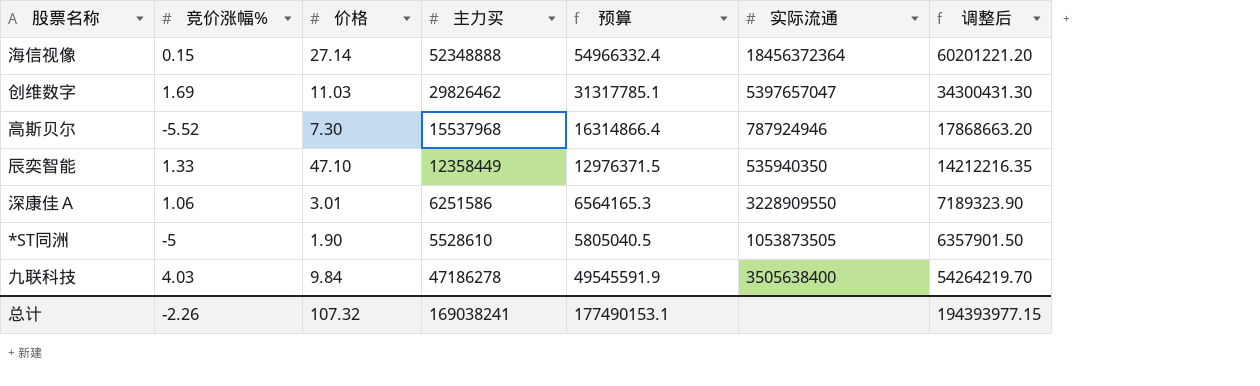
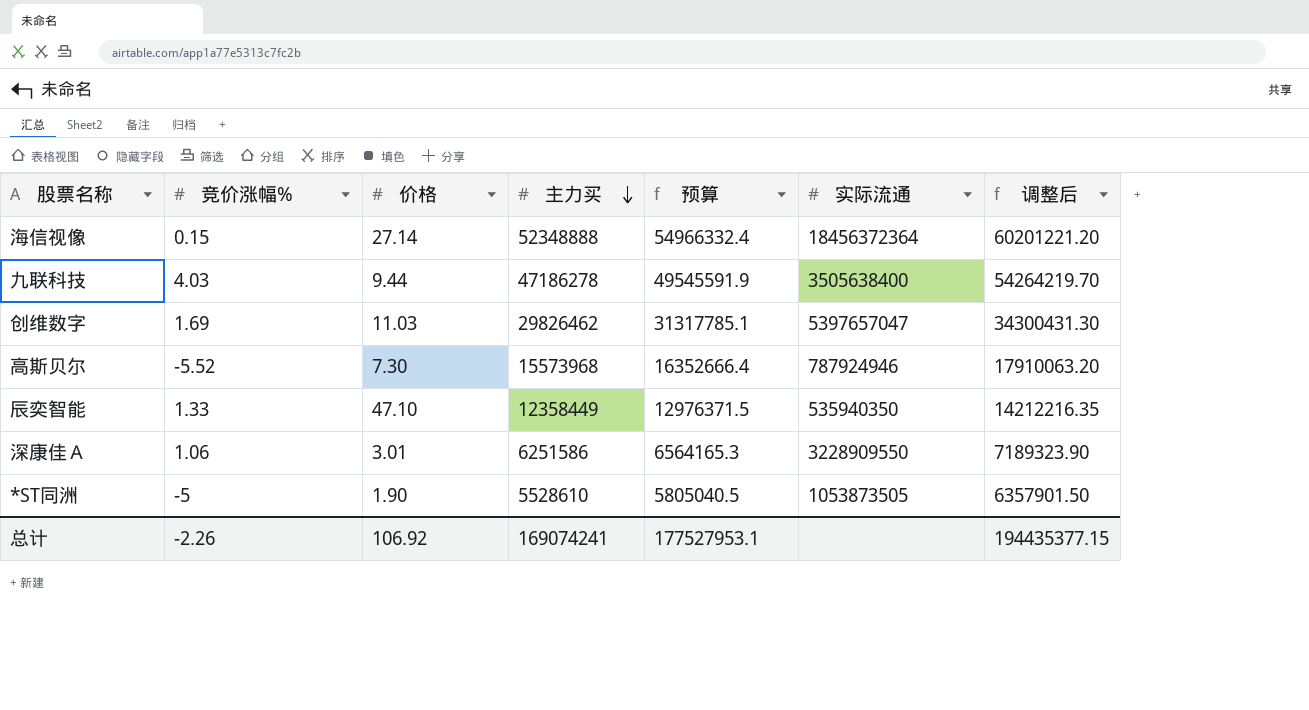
row order: none -> 主力买 descending
九联科技 | 价格: 9.84 -> 9.44
高斯贝尔 | 主力买: 15537968 -> 15573968
高斯贝尔 | 预算: 16314866.4 -> 16352666.4
高斯贝尔 | 调整后: 17868663.20 -> 17910063.20
总计 | 价格: 107.32 -> 106.92
总计 | 主力买: 169038241 -> 169074241
总计 | 预算: 177490153.1 -> 177527953.1
总计 | 调整后: 194393977.15 -> 194435377.15

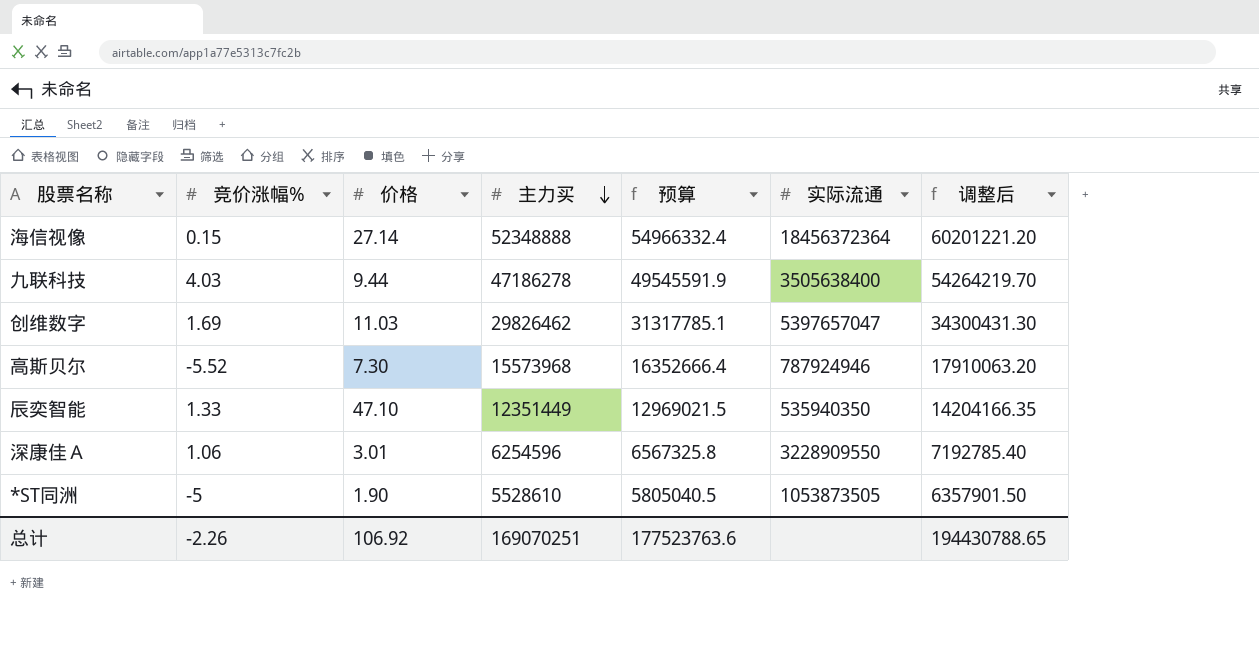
辰奕智能 | 主力买: 12358449 -> 12351449
辰奕智能 | 预算: 12976371.5 -> 12969021.5
辰奕智能 | 调整后: 14212216.35 -> 14204166.35
深康佳Ａ | 主力买: 6251586 -> 6254596
深康佳Ａ | 预算: 6564165.3 -> 6567325.8
深康佳Ａ | 调整后: 7189323.90 -> 7192785.40
总计 | 主力买: 169074241 -> 169070251
总计 | 预算: 177527953.1 -> 177523763.6
总计 | 调整后: 194435377.15 -> 194430788.65

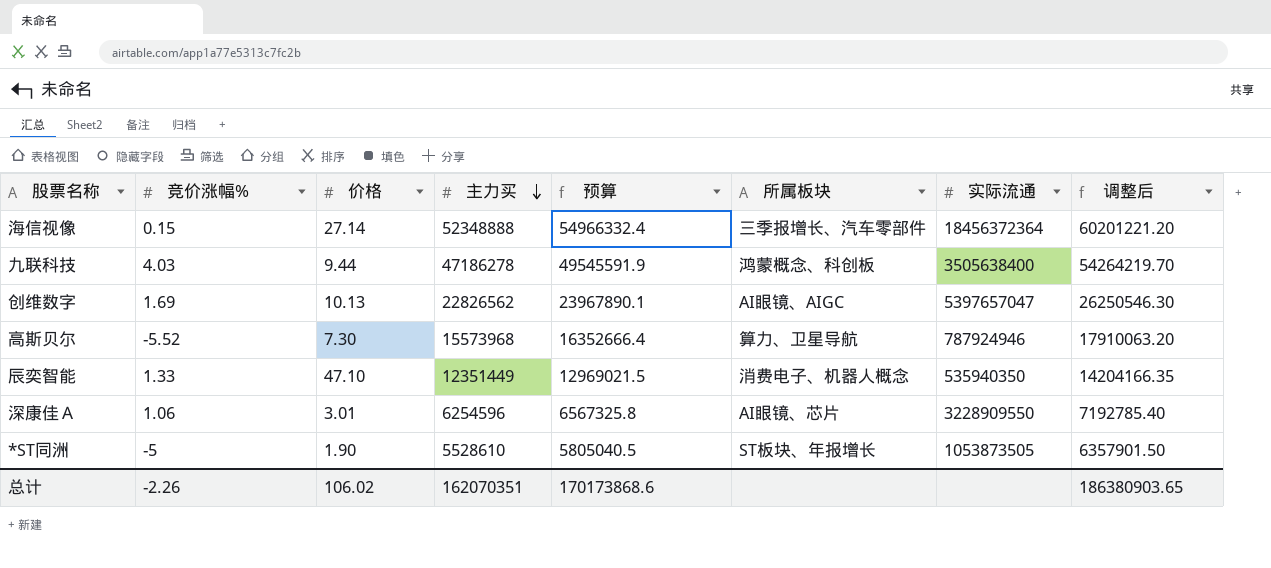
column 所属板块 | position: none -> 6
创维数字 | 价格: 11.03 -> 10.13
创维数字 | 主力买: 29826462 -> 22826562
创维数字 | 预算: 31317785.1 -> 23967890.1
创维数字 | 调整后: 34300431.30 -> 26250546.30
总计 | 价格: 106.92 -> 106.02
总计 | 主力买: 169070251 -> 162070351
总计 | 预算: 177523763.6 -> 170173868.6
总计 | 调整后: 194430788.65 -> 186380903.65

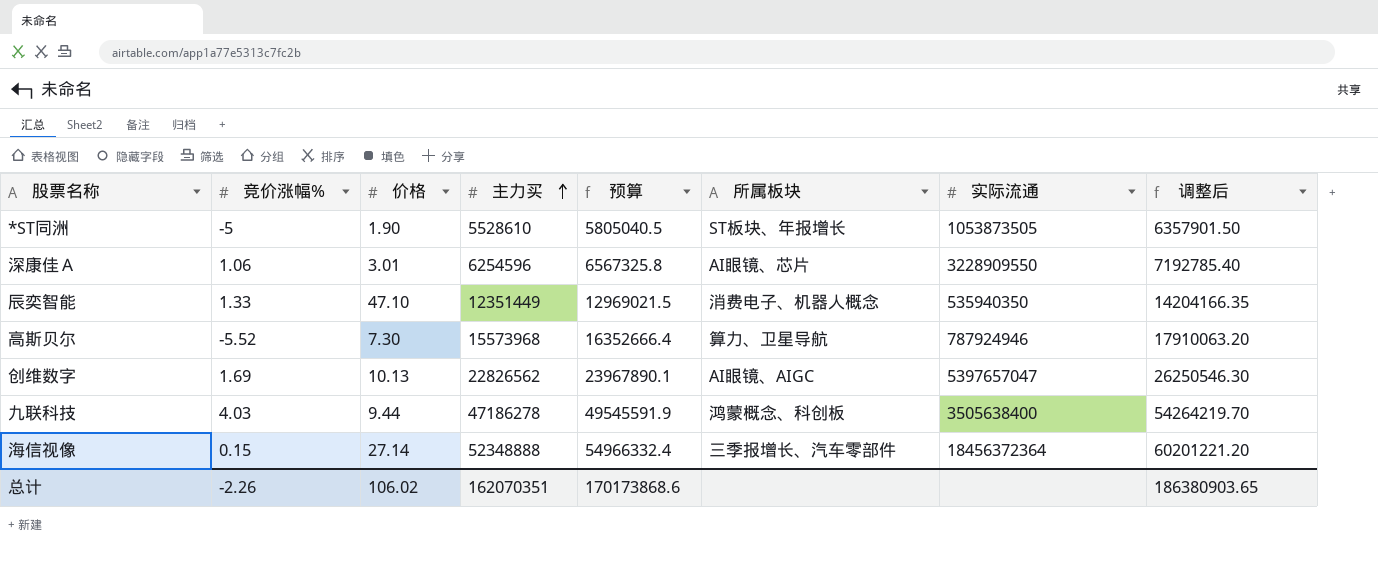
row order: 主力买 descending -> 主力买 ascending

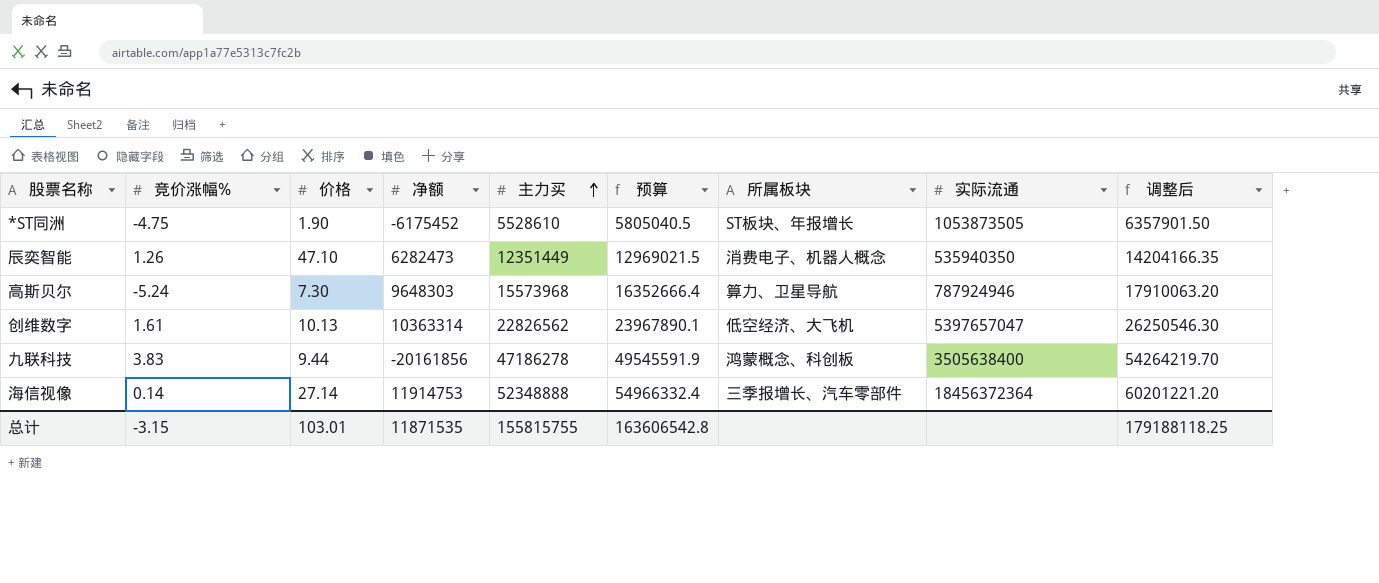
column 净额 | position: none -> 4
row 深康佳Ａ: 1.06 | 3.01 | 6254596 | 6567325.8 | AI眼镜、芯片 | 3228909550 | 7192785.40 -> none
*ST同洲 | 竞价涨幅%: -5 -> -4.75
辰奕智能 | 竞价涨幅%: 1.33 -> 1.26
高斯贝尔 | 竞价涨幅%: -5.52 -> -5.24
创维数字 | 竞价涨幅%: 1.69 -> 1.61
创维数字 | 所属板块: AI眼镜、AIGC -> 低空经济、大飞机
九联科技 | 竞价涨幅%: 4.03 -> 3.83
海信视像 | 竞价涨幅%: 0.15 -> 0.14
总计 | 竞价涨幅%: -2.26 -> -3.15
总计 | 价格: 106.02 -> 103.01
总计 | 主力买: 162070351 -> 155815755
总计 | 预算: 170173868.6 -> 163606542.8
总计 | 调整后: 186380903.65 -> 179188118.25

